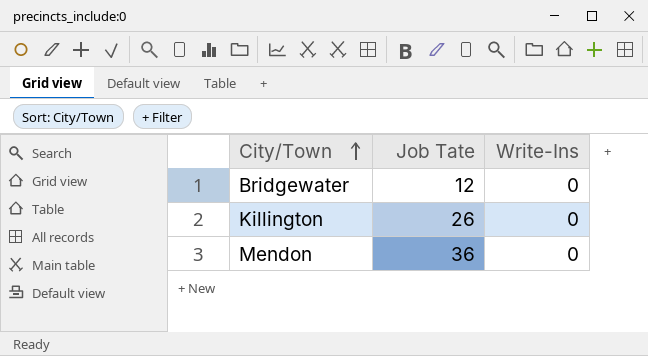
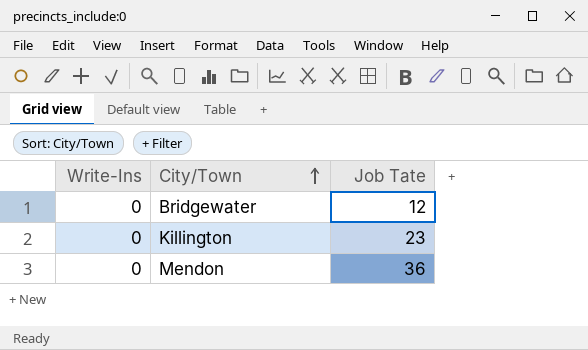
column Write-Ins | position: 3 -> 1
Killington | Job Tate: 26 -> 23

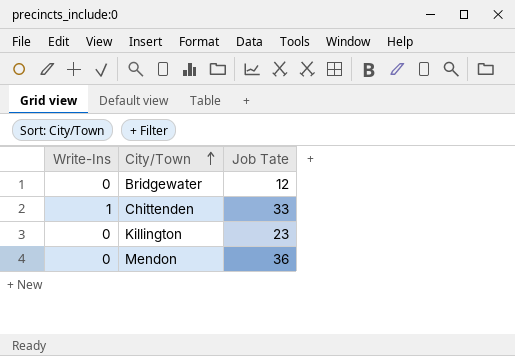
row Chittenden: none -> 1 | 33

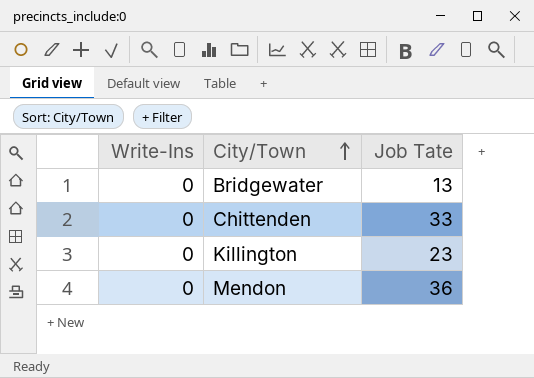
Bridgewater | Job Tate: 12 -> 13
Chittenden | Write-Ins: 1 -> 0

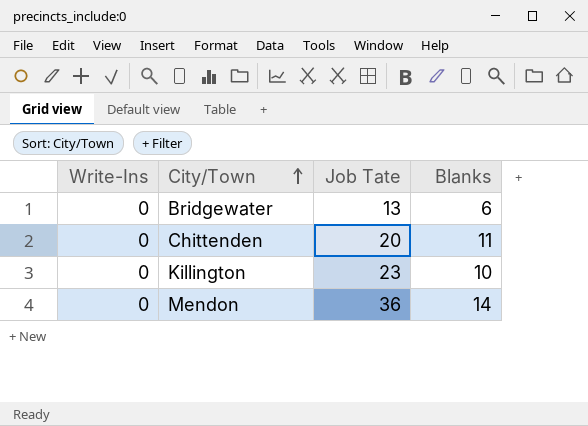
column Blanks | position: none -> 4
Chittenden | Job Tate: 33 -> 20

